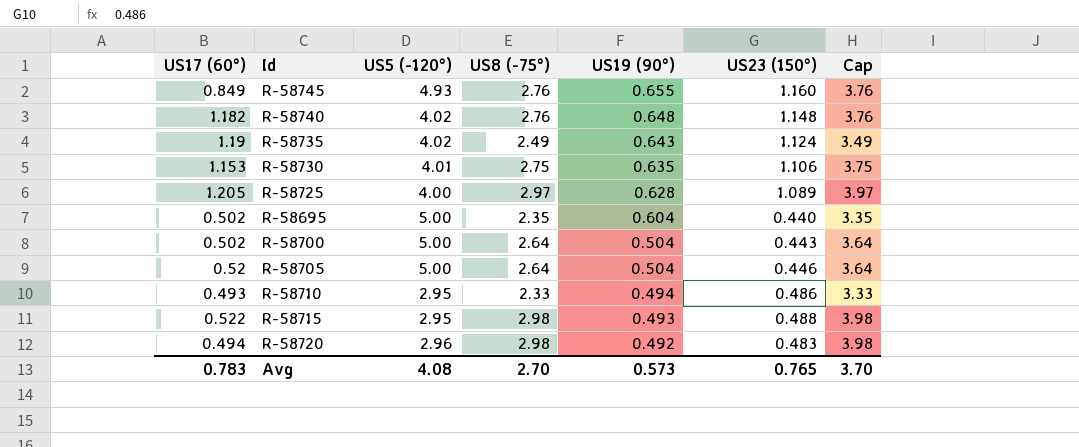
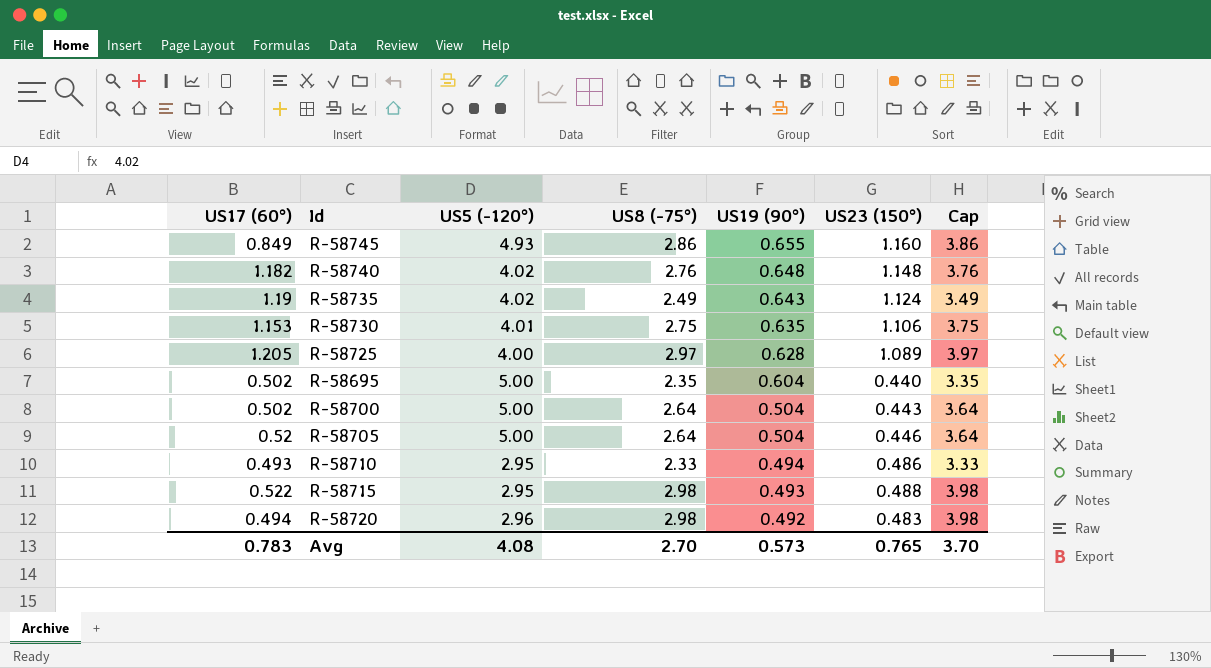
R-58745 | US8 (-75°): 2.76 -> 2.86
R-58745 | Cap: 3.76 -> 3.86

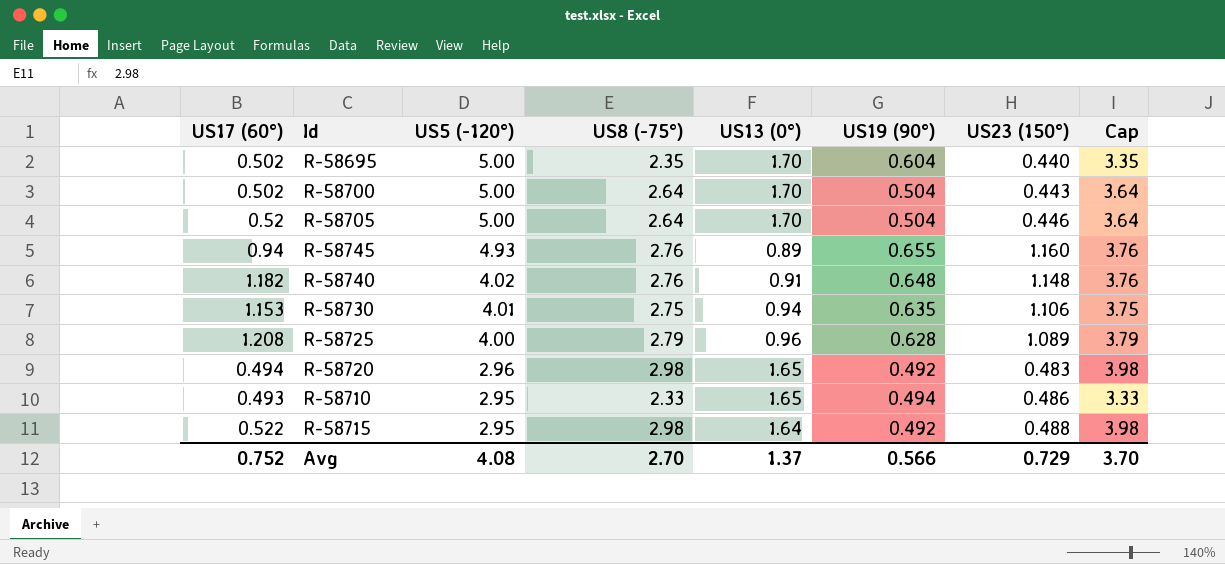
row order: US19 (90°) descending -> US5 (-120°) descending
column US13 (0°) | position: none -> 5
row R-58735: 1.19 | 4.02 | 2.49 | 0.643 | 1.124 | 3.49 -> none
R-58745 | US17 (60°): 0.849 -> 0.94
R-58745 | US8 (-75°): 2.86 -> 2.76
R-58745 | Cap: 3.86 -> 3.76
R-58725 | US17 (60°): 1.205 -> 1.208
R-58725 | US8 (-75°): 2.97 -> 2.79
R-58725 | Cap: 3.97 -> 3.79
R-58715 | US19 (90°): 0.493 -> 0.492
Avg | US17 (60°): 0.783 -> 0.752
Avg | US19 (90°): 0.573 -> 0.566
Avg | US23 (150°): 0.765 -> 0.729

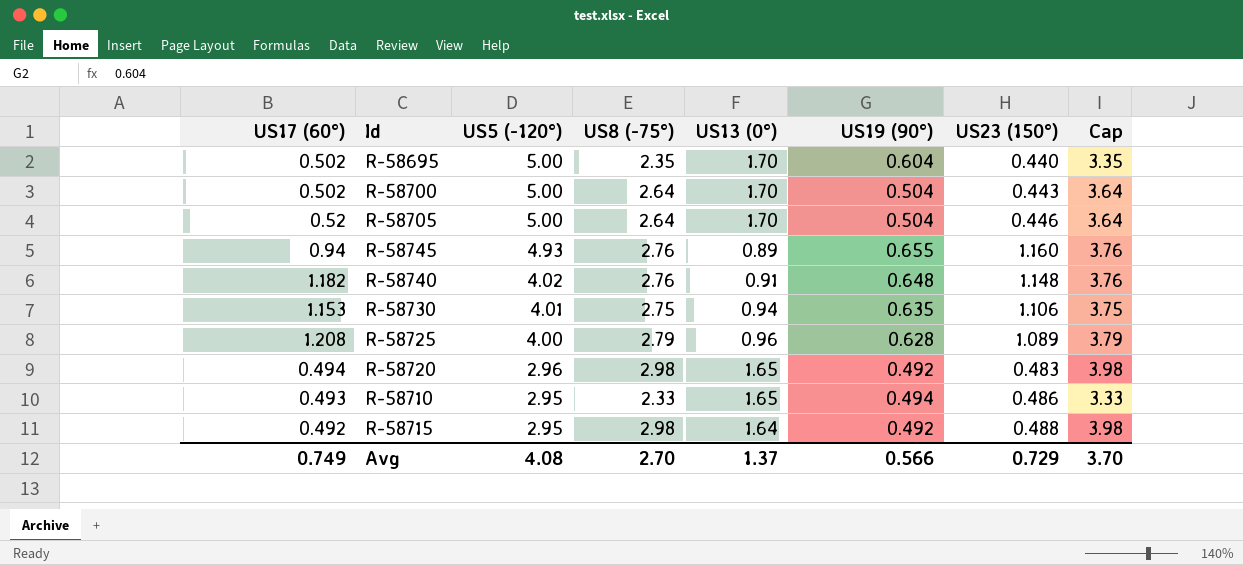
R-58715 | US17 (60°): 0.522 -> 0.492
Avg | US17 (60°): 0.752 -> 0.749

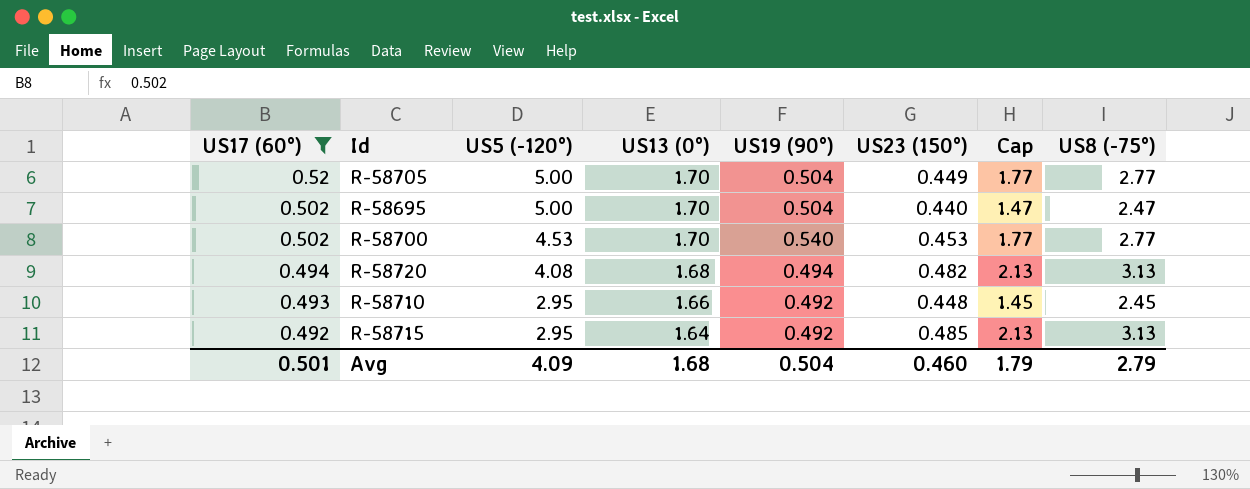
filter: none -> US17 (60°) <= 0.52
row order: US5 (-120°) descending -> US17 (60°) descending
column Cap | formula: [US8 (-75°)] + 1 -> [US8 (-75°)] - 1
column US8 (-75°) | position: 4 -> 8
R-58705 | US23 (150°): 0.446 -> 0.449
R-58705 | US8 (-75°): 2.64 -> 2.77
R-58695 | US19 (90°): 0.604 -> 0.504
R-58695 | US8 (-75°): 2.35 -> 2.47
R-58700 | US5 (-120°): 5.00 -> 4.53
R-58700 | US19 (90°): 0.504 -> 0.540
R-58700 | US23 (150°): 0.443 -> 0.453
R-58700 | US8 (-75°): 2.64 -> 2.77
R-58720 | US5 (-120°): 2.96 -> 4.08
R-58720 | US13 (0°): 1.65 -> 1.68
R-58720 | US19 (90°): 0.492 -> 0.494
R-58720 | US23 (150°): 0.483 -> 0.482
R-58720 | US8 (-75°): 2.98 -> 3.13
R-58710 | US13 (0°): 1.65 -> 1.66
R-58710 | US19 (90°): 0.494 -> 0.492
R-58710 | US23 (150°): 0.486 -> 0.448
R-58710 | US8 (-75°): 2.33 -> 2.45
R-58715 | US23 (150°): 0.488 -> 0.485
R-58715 | US8 (-75°): 2.98 -> 3.13
Avg | US17 (60°): 0.749 -> 0.501
Avg | US5 (-120°): 4.08 -> 4.09
Avg | US13 (0°): 1.37 -> 1.68
Avg | US19 (90°): 0.566 -> 0.504
Avg | US23 (150°): 0.729 -> 0.460
Avg | Cap: 3.70 -> 1.79
Avg | US8 (-75°): 2.70 -> 2.79

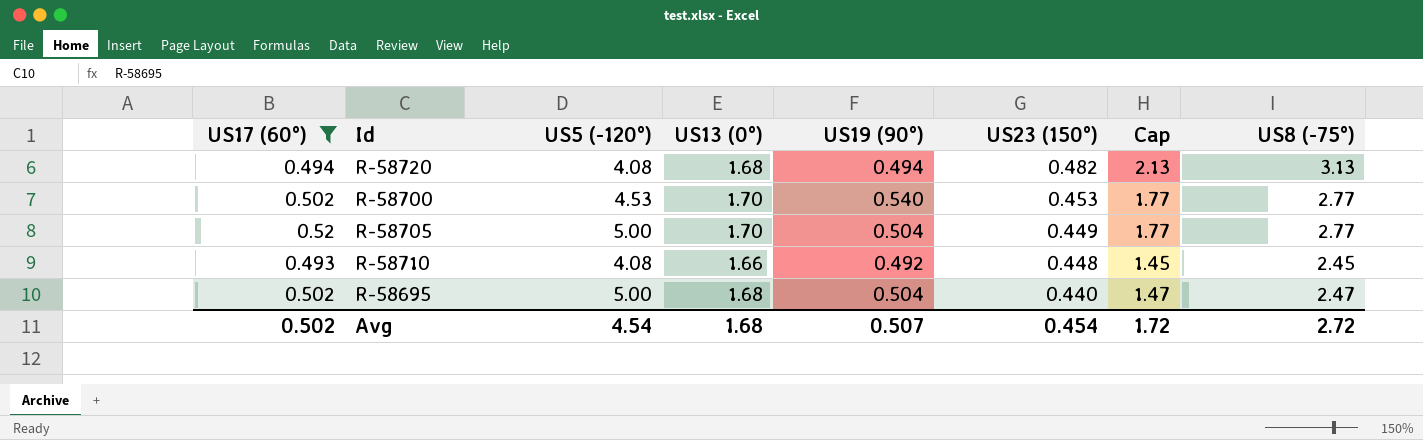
row order: US17 (60°) descending -> US23 (150°) descending
row R-58715: 0.492 | 2.95 | 1.64 | 0.492 | 0.485 | 2.13 | 3.13 -> none
R-58710 | US5 (-120°): 2.95 -> 4.08
R-58695 | US13 (0°): 1.70 -> 1.68
Avg | US17 (60°): 0.501 -> 0.502
Avg | US5 (-120°): 4.09 -> 4.54
Avg | US19 (90°): 0.504 -> 0.507
Avg | US23 (150°): 0.460 -> 0.454
Avg | Cap: 1.79 -> 1.72
Avg | US8 (-75°): 2.79 -> 2.72

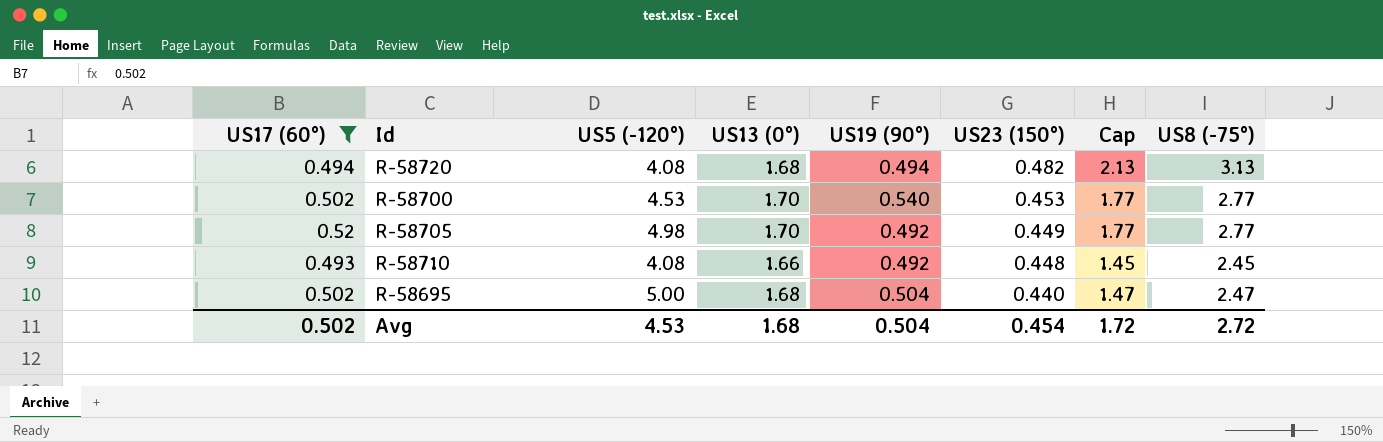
R-58705 | US5 (-120°): 5.00 -> 4.98
R-58705 | US19 (90°): 0.504 -> 0.492
Avg | US5 (-120°): 4.54 -> 4.53
Avg | US19 (90°): 0.507 -> 0.504

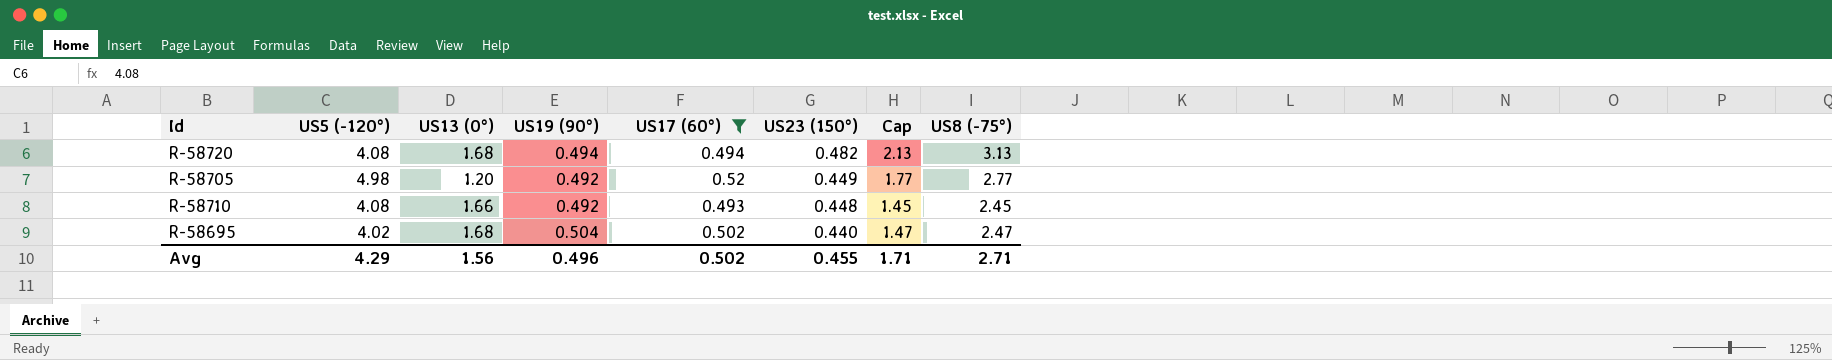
column US17 (60°) | position: 1 -> 5
row R-58700: 0.502 | 4.53 | 1.70 | 0.540 | 0.453 | 1.77 | 2.77 -> none
R-58705 | US13 (0°): 1.70 -> 1.20
R-58695 | US5 (-120°): 5.00 -> 4.02
Avg | US5 (-120°): 4.53 -> 4.29
Avg | US13 (0°): 1.68 -> 1.56
Avg | US19 (90°): 0.504 -> 0.496
Avg | US23 (150°): 0.454 -> 0.455
Avg | Cap: 1.72 -> 1.71
Avg | US8 (-75°): 2.72 -> 2.71

